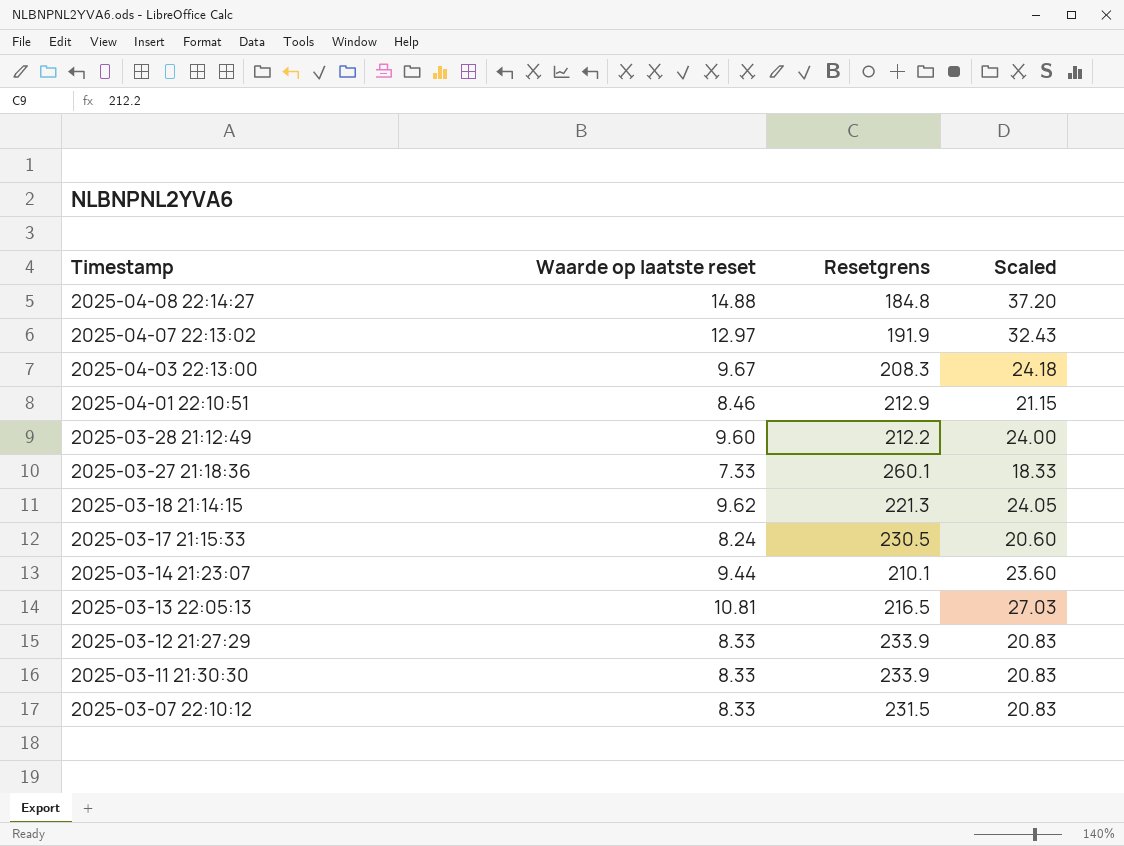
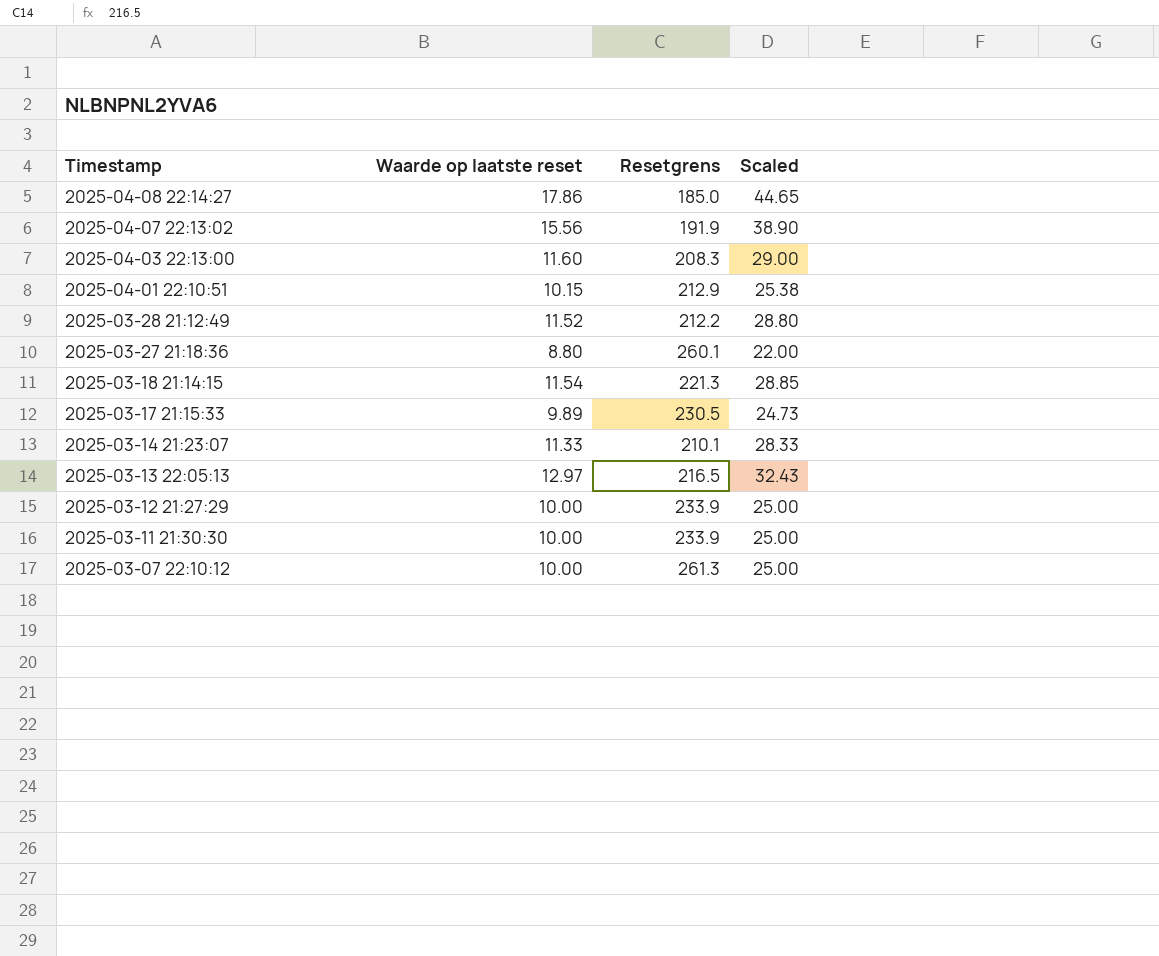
2025-04-08 22:14:27 | Waarde op laatste reset: 14.88 -> 17.86
2025-04-08 22:14:27 | Resetgrens: 184.8 -> 185.0
2025-04-08 22:14:27 | Scaled: 37.20 -> 44.65
2025-04-07 22:13:02 | Waarde op laatste reset: 12.97 -> 15.56
2025-04-07 22:13:02 | Scaled: 32.43 -> 38.90
2025-04-03 22:13:00 | Waarde op laatste reset: 9.67 -> 11.60
2025-04-03 22:13:00 | Scaled: 24.18 -> 29.00
2025-04-01 22:10:51 | Waarde op laatste reset: 8.46 -> 10.15
2025-04-01 22:10:51 | Scaled: 21.15 -> 25.38
2025-03-28 21:12:49 | Waarde op laatste reset: 9.60 -> 11.52
2025-03-28 21:12:49 | Scaled: 24.00 -> 28.80
2025-03-27 21:18:36 | Waarde op laatste reset: 7.33 -> 8.80
2025-03-27 21:18:36 | Scaled: 18.33 -> 22.00
2025-03-18 21:14:15 | Waarde op laatste reset: 9.62 -> 11.54
2025-03-18 21:14:15 | Scaled: 24.05 -> 28.85
2025-03-17 21:15:33 | Waarde op laatste reset: 8.24 -> 9.89
2025-03-17 21:15:33 | Scaled: 20.60 -> 24.73
2025-03-14 21:23:07 | Waarde op laatste reset: 9.44 -> 11.33
2025-03-14 21:23:07 | Scaled: 23.60 -> 28.33
2025-03-13 22:05:13 | Waarde op laatste reset: 10.81 -> 12.97
2025-03-13 22:05:13 | Scaled: 27.03 -> 32.43
2025-03-12 21:27:29 | Waarde op laatste reset: 8.33 -> 10.00
2025-03-12 21:27:29 | Scaled: 20.83 -> 25.00
2025-03-11 21:30:30 | Waarde op laatste reset: 8.33 -> 10.00
2025-03-11 21:30:30 | Scaled: 20.83 -> 25.00
2025-03-07 22:10:12 | Waarde op laatste reset: 8.33 -> 10.00
2025-03-07 22:10:12 | Resetgrens: 231.5 -> 261.3
2025-03-07 22:10:12 | Scaled: 20.83 -> 25.00

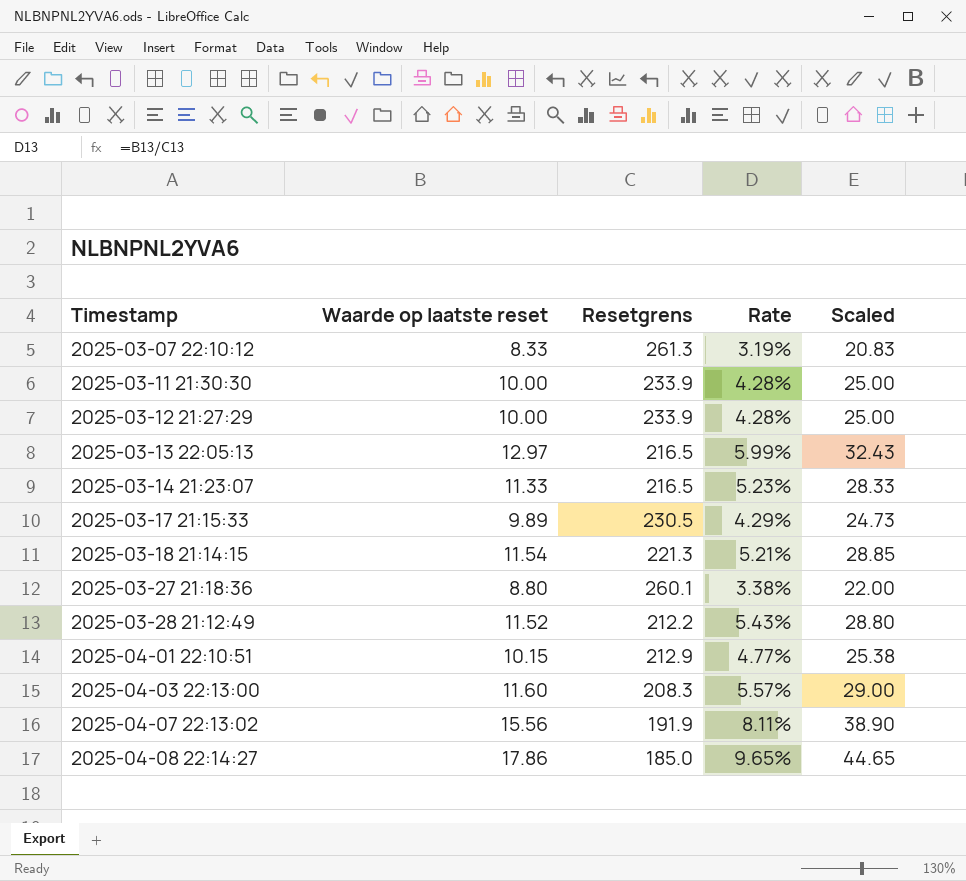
row order: Timestamp descending -> Timestamp ascending
column Rate | formula: none -> [Waarde op laatste reset] / [Resetgrens]
2025-03-07 22:10:12 | Waarde op laatste reset: 10.00 -> 8.33
2025-03-07 22:10:12 | Scaled: 25.00 -> 20.83
2025-03-14 21:23:07 | Resetgrens: 210.1 -> 216.5

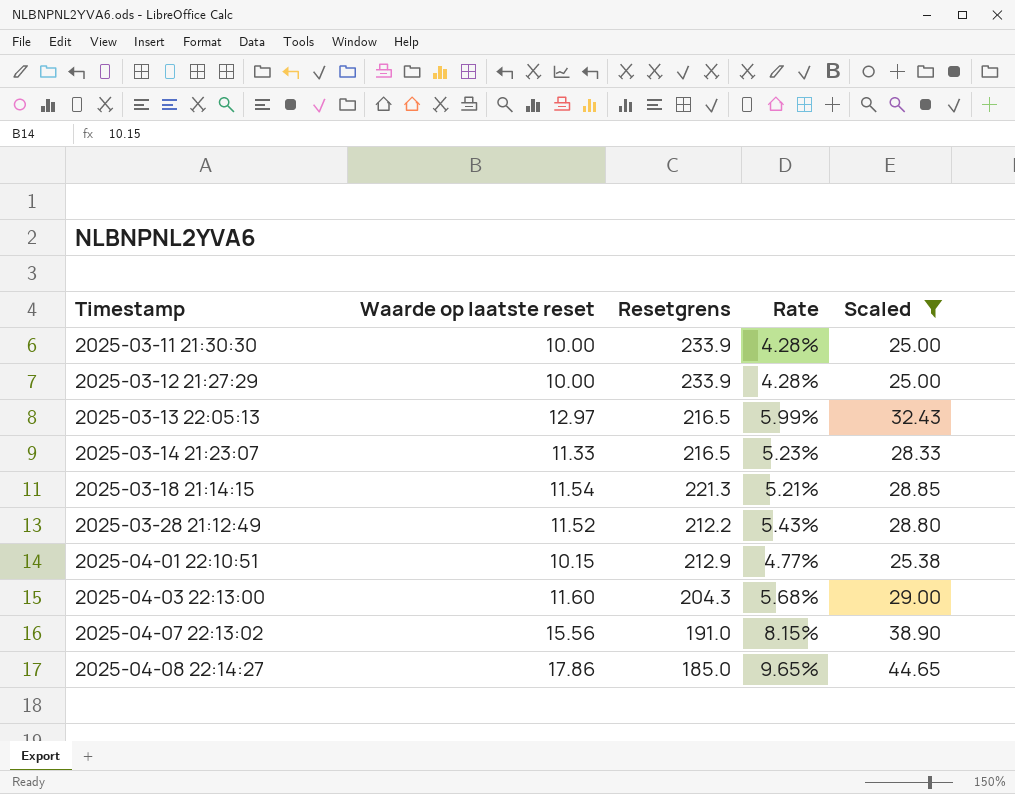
filter: none -> Scaled >= 25.00
2025-04-03 22:13:00 | Resetgrens: 208.3 -> 204.3
2025-04-03 22:13:00 | Rate: 5.57% -> 5.68%
2025-04-07 22:13:02 | Resetgrens: 191.9 -> 191.0
2025-04-07 22:13:02 | Rate: 8.11% -> 8.15%

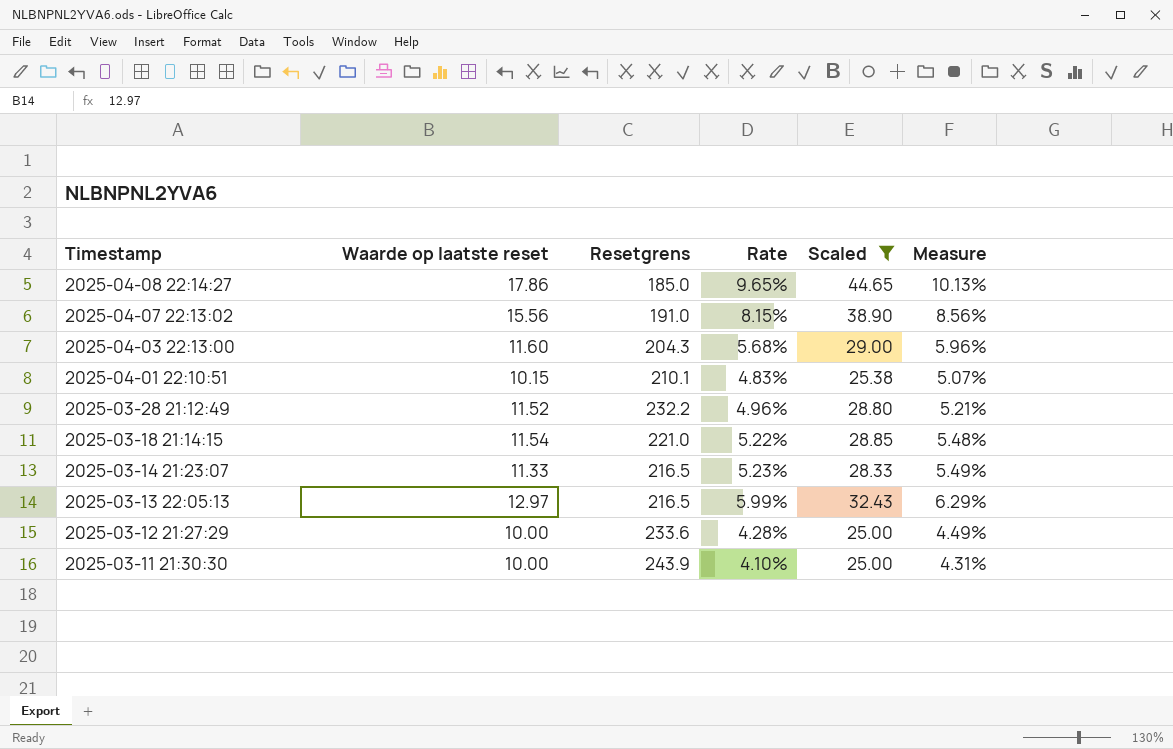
row order: Timestamp ascending -> Timestamp descending
column Measure | formula: none -> [Rate] * 1.05
2025-04-01 22:10:51 | Resetgrens: 212.9 -> 210.1
2025-04-01 22:10:51 | Rate: 4.77% -> 4.83%
2025-03-28 21:12:49 | Resetgrens: 212.2 -> 232.2
2025-03-28 21:12:49 | Rate: 5.43% -> 4.96%
2025-03-18 21:14:15 | Resetgrens: 221.3 -> 221.0
2025-03-18 21:14:15 | Rate: 5.21% -> 5.22%
2025-03-12 21:27:29 | Resetgrens: 233.9 -> 233.6
2025-03-11 21:30:30 | Resetgrens: 233.9 -> 243.9
2025-03-11 21:30:30 | Rate: 4.28% -> 4.10%

